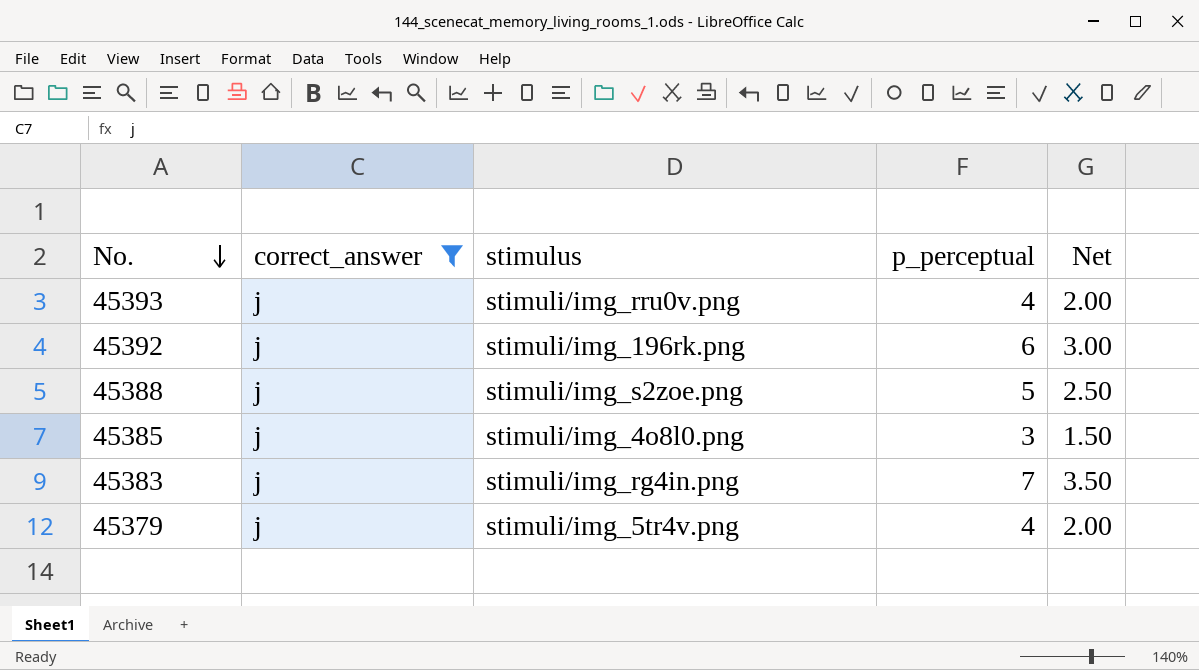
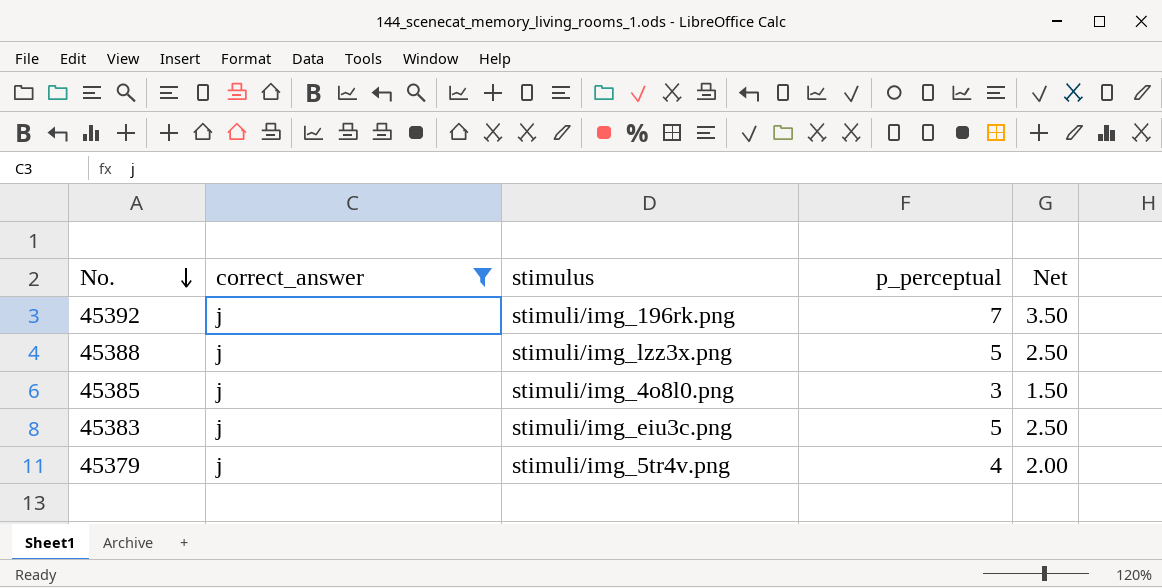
row 45393: j | stimuli/img_rru0v.png | 4 | 2.00 -> none
45392 | p_perceptual: 6 -> 7
45392 | Net: 3.00 -> 3.50
45388 | stimulus: stimuli/img_s2zoe.png -> stimuli/img_lzz3x.png
45383 | stimulus: stimuli/img_rg4in.png -> stimuli/img_eiu3c.png
45383 | p_perceptual: 7 -> 5
45383 | Net: 3.50 -> 2.50

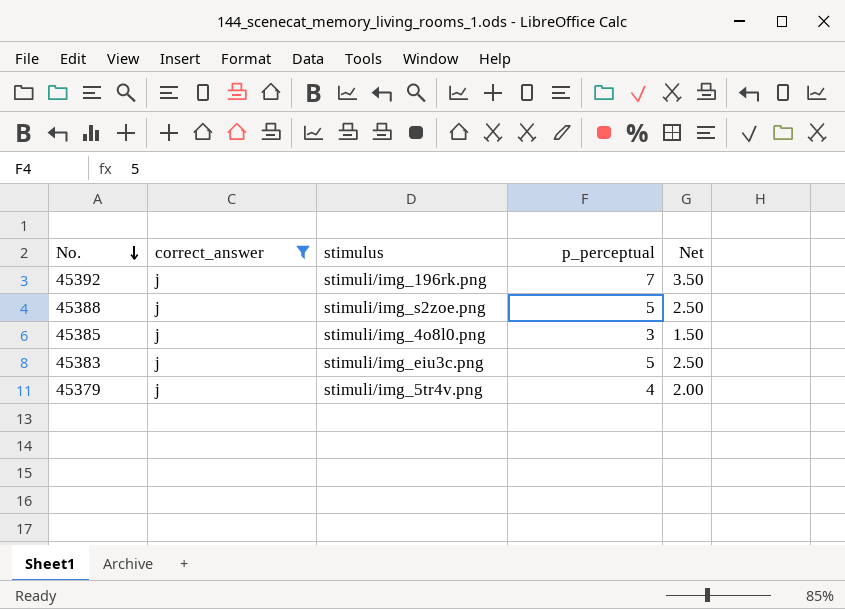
45388 | stimulus: stimuli/img_lzz3x.png -> stimuli/img_s2zoe.png

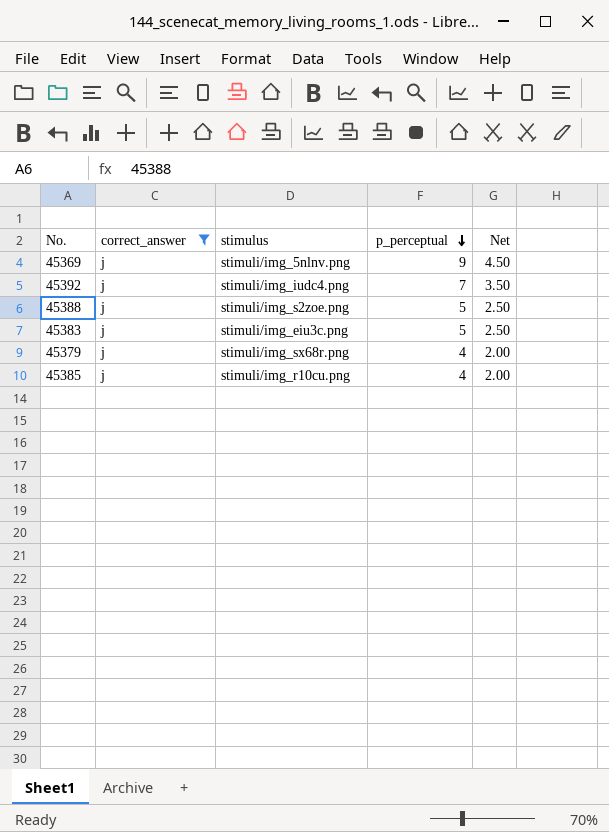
row order: No. descending -> p_perceptual descending
row 45369: none -> j | stimuli/img_5nlnv.png | 9 | 4.50
45392 | stimulus: stimuli/img_196rk.png -> stimuli/img_iudc4.png
45379 | stimulus: stimuli/img_5tr4v.png -> stimuli/img_sx68r.png
45385 | stimulus: stimuli/img_4o8l0.png -> stimuli/img_r10cu.png
45385 | p_perceptual: 3 -> 4
45385 | Net: 1.50 -> 2.00

